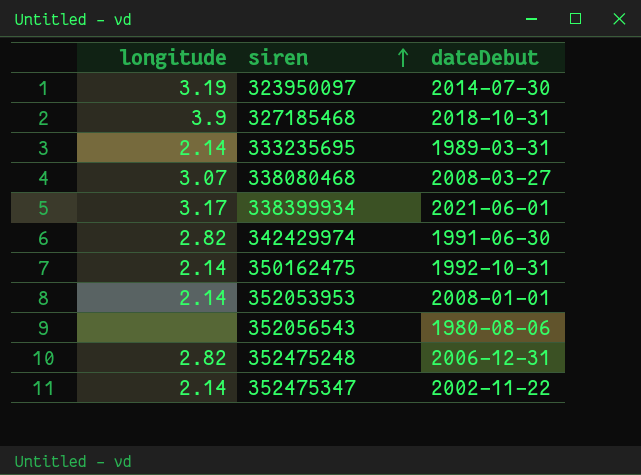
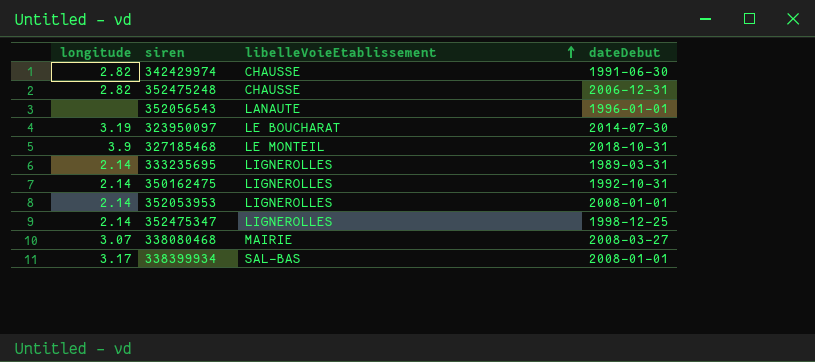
row order: siren ascending -> libelleVoieEtablissement ascending
column libelleVoieEtablissement | position: none -> 3
352056543 | dateDebut: 1980-08-06 -> 1996-01-01
352475347 | dateDebut: 2002-11-22 -> 1998-12-25
338399934 | dateDebut: 2021-06-01 -> 2008-01-01

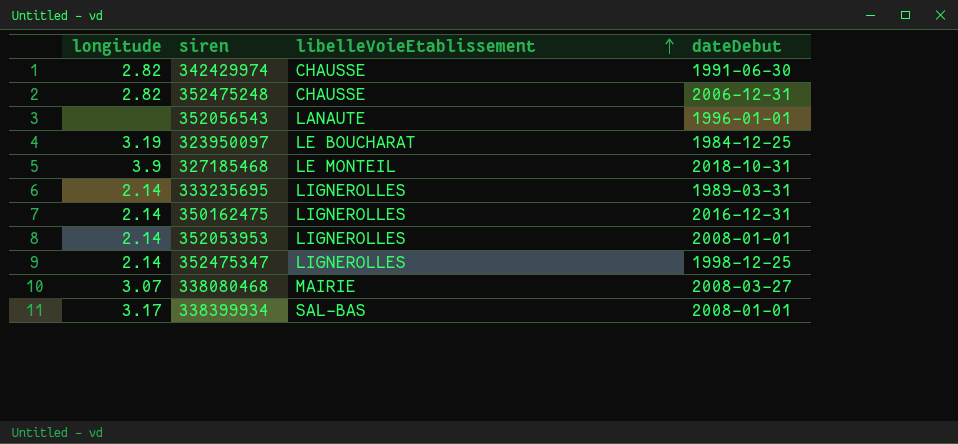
323950097 | dateDebut: 2014-07-30 -> 1984-12-25
350162475 | dateDebut: 1992-10-31 -> 2016-12-31

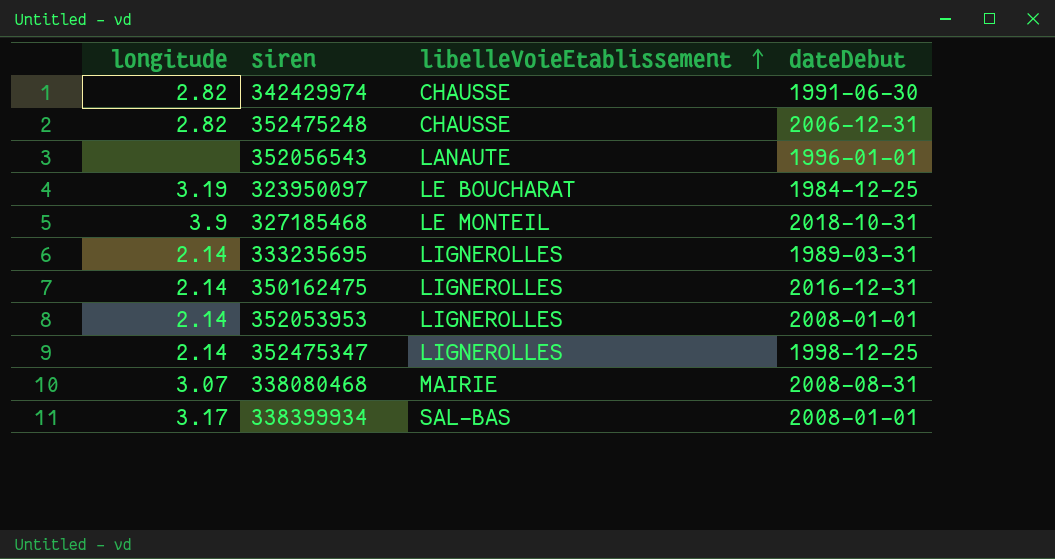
338080468 | dateDebut: 2008-03-27 -> 2008-08-31

